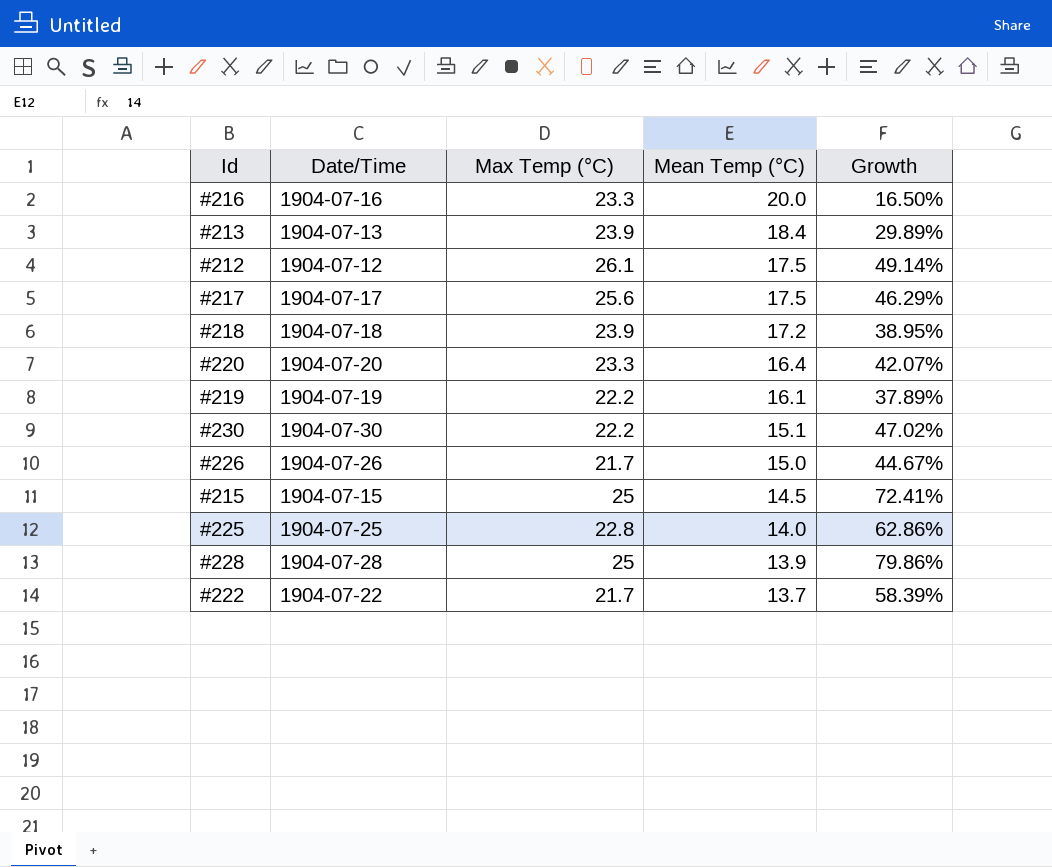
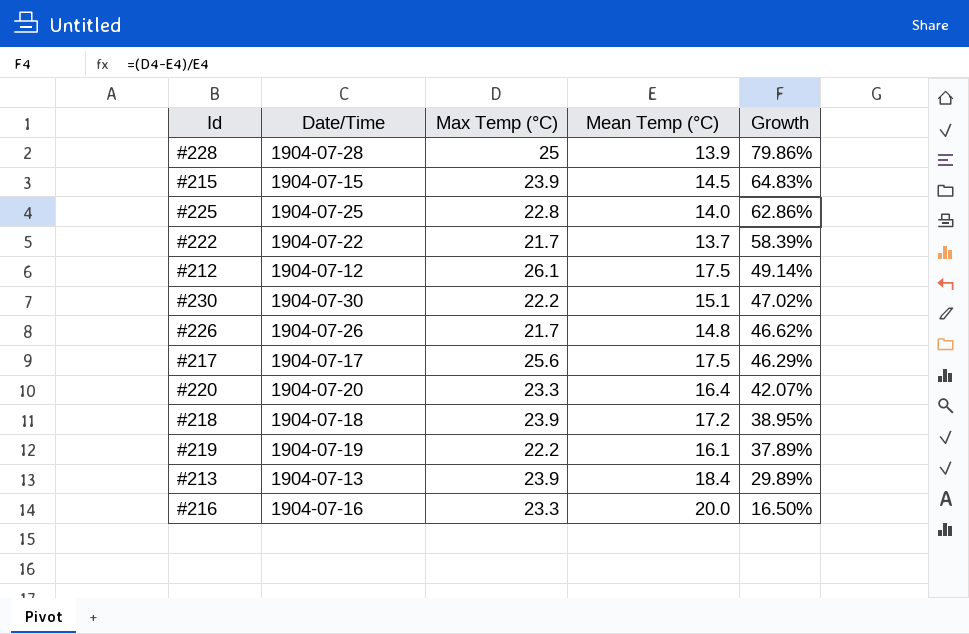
row order: Mean Temp (°C) descending -> Growth descending
#215 | Max Temp (°C): 25 -> 23.9
#215 | Growth: 72.41% -> 64.83%
#226 | Mean Temp (°C): 15.0 -> 14.8
#226 | Growth: 44.67% -> 46.62%

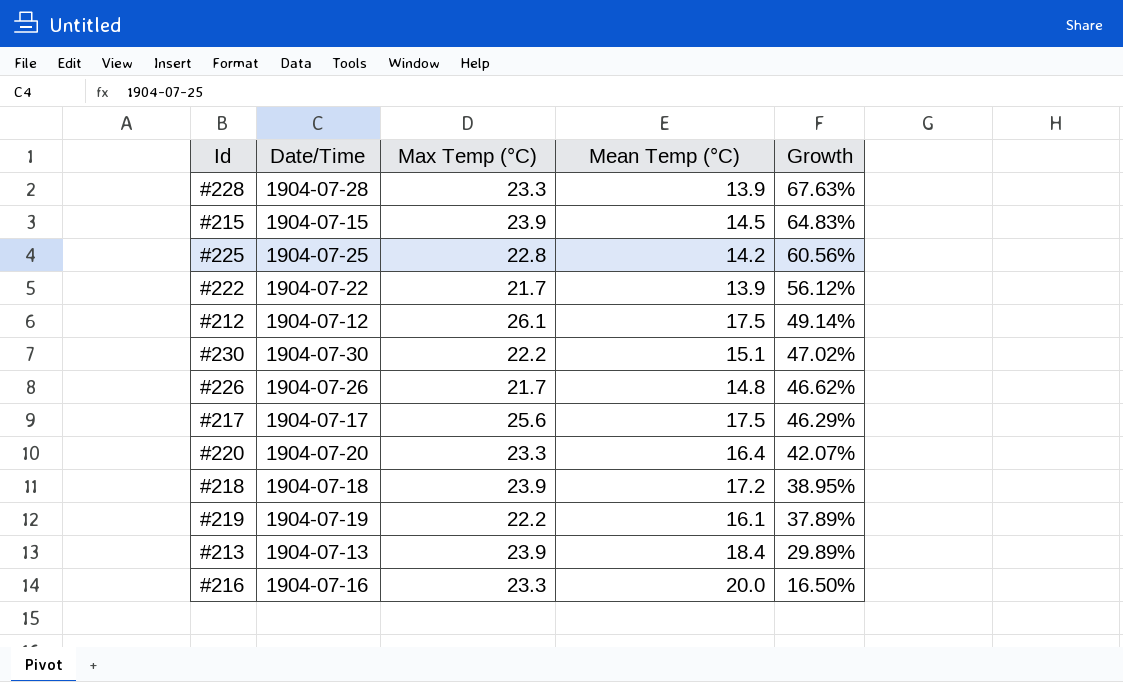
#228 | Max Temp (°C): 25 -> 23.3
#228 | Growth: 79.86% -> 67.63%
#225 | Mean Temp (°C): 14.0 -> 14.2
#225 | Growth: 62.86% -> 60.56%
#222 | Mean Temp (°C): 13.7 -> 13.9
#222 | Growth: 58.39% -> 56.12%

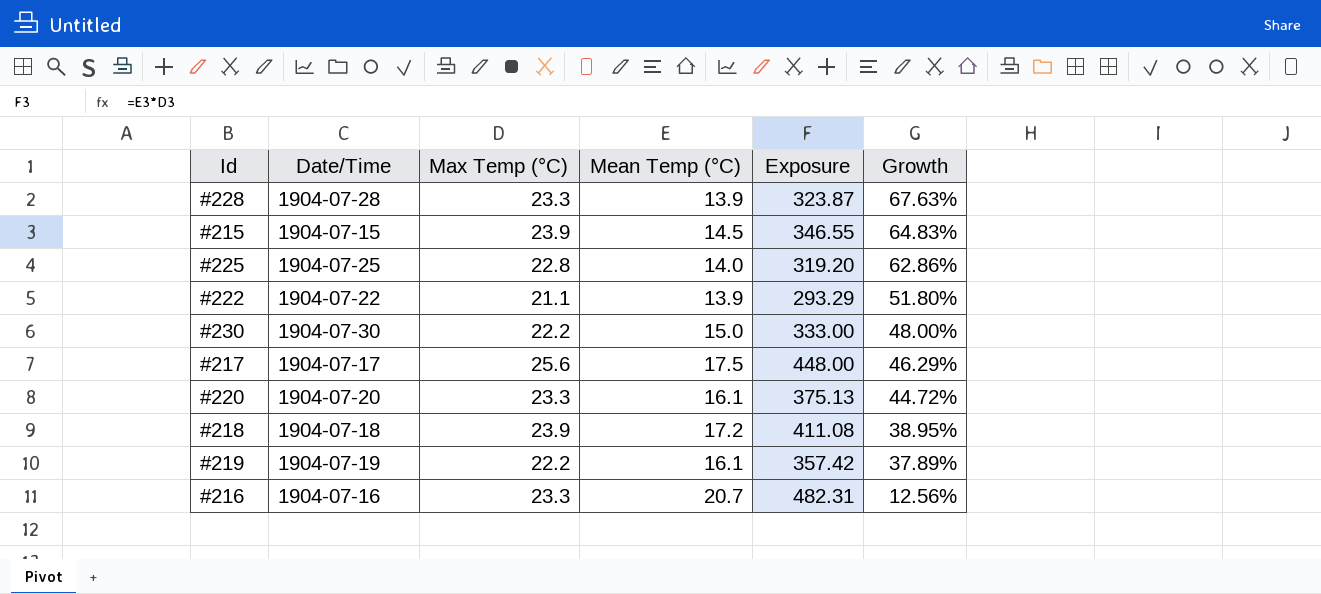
column Exposure | formula: none -> [Max Temp (°C)] * [Mean Temp (°C)]
row #212: 1904-07-12 | 26.1 | 17.5 | 49.14% -> none
row #226: 1904-07-26 | 21.7 | 14.8 | 46.62% -> none
row #213: 1904-07-13 | 23.9 | 18.4 | 29.89% -> none
#225 | Mean Temp (°C): 14.2 -> 14.0
#225 | Growth: 60.56% -> 62.86%
#222 | Max Temp (°C): 21.7 -> 21.1
#222 | Growth: 56.12% -> 51.80%
#230 | Mean Temp (°C): 15.1 -> 15.0
#230 | Growth: 47.02% -> 48.00%
#220 | Mean Temp (°C): 16.4 -> 16.1
#220 | Growth: 42.07% -> 44.72%
#216 | Mean Temp (°C): 20.0 -> 20.7
#216 | Growth: 16.50% -> 12.56%

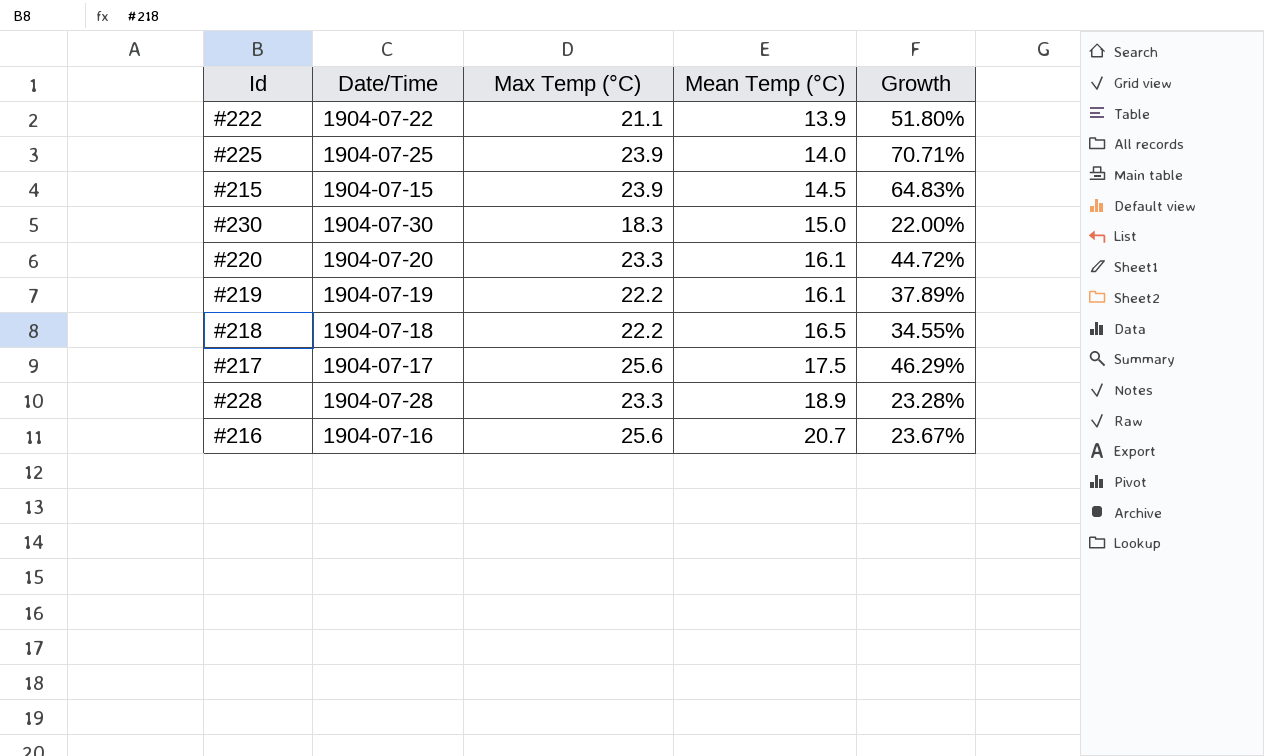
row order: Growth descending -> Mean Temp (°C) ascending
column Exposure | formula: [Max Temp (°C)] * [Mean Temp (°C)] -> none
#225 | Max Temp (°C): 22.8 -> 23.9
#225 | Growth: 62.86% -> 70.71%
#230 | Max Temp (°C): 22.2 -> 18.3
#230 | Growth: 48.00% -> 22.00%
#218 | Max Temp (°C): 23.9 -> 22.2
#218 | Mean Temp (°C): 17.2 -> 16.5
#218 | Growth: 38.95% -> 34.55%
#228 | Mean Temp (°C): 13.9 -> 18.9
#228 | Growth: 67.63% -> 23.28%
#216 | Max Temp (°C): 23.3 -> 25.6
#216 | Growth: 12.56% -> 23.67%

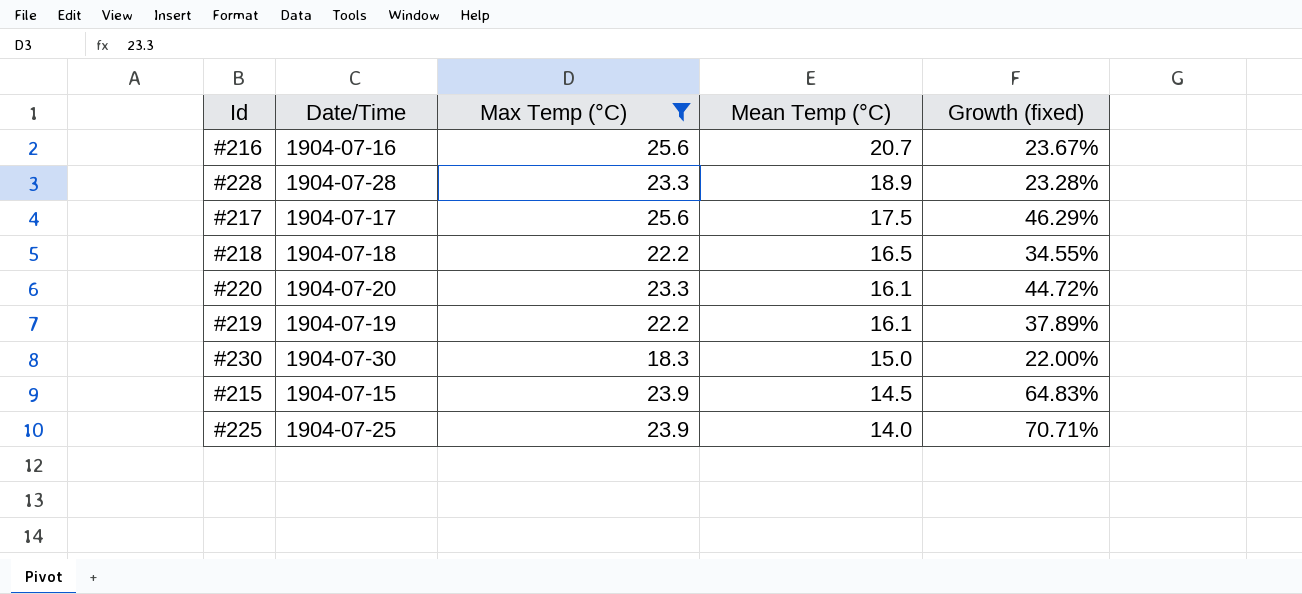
filter: none -> Max Temp (°C) != 21.1
row order: Mean Temp (°C) ascending -> Mean Temp (°C) descending
column name: Growth -> Growth (fixed)

